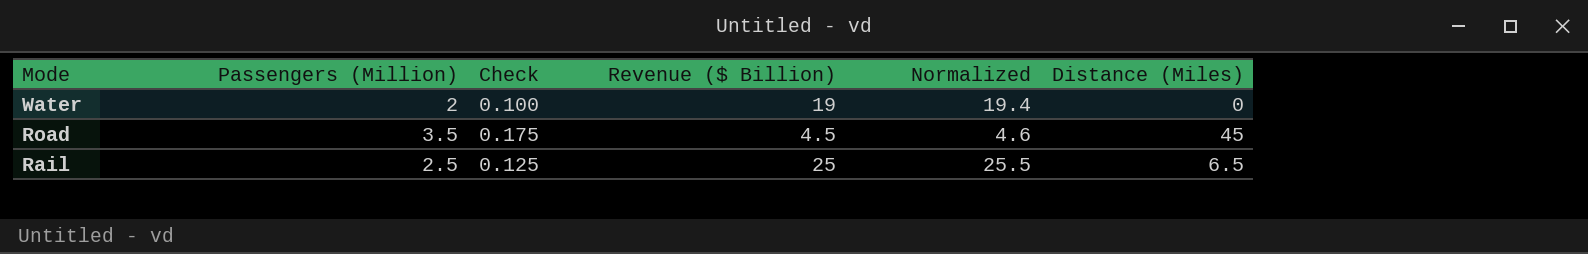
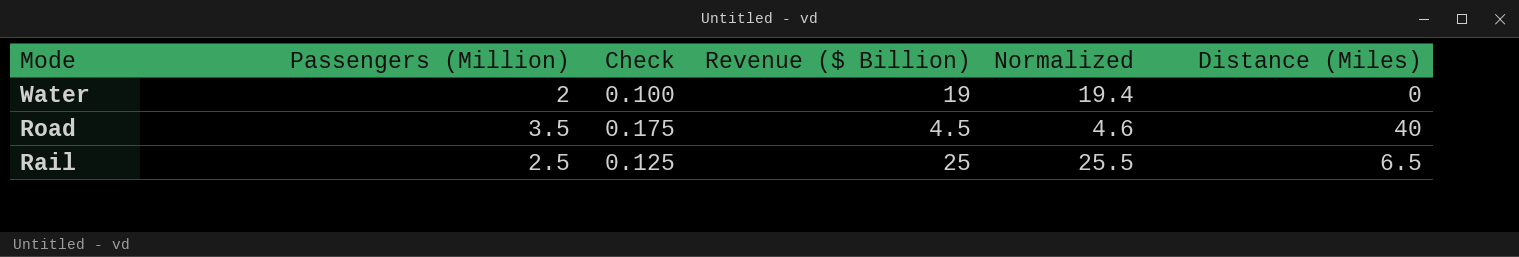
Road | Distance (Miles): 45 -> 40

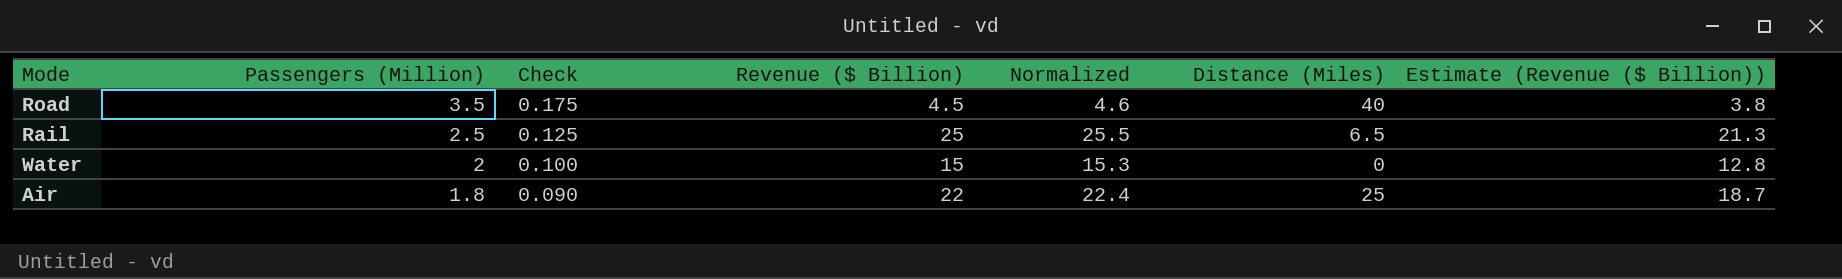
row order: Mode descending -> Passengers (Million) descending
column Estimate (Revenue ($ Billion)) | formula: none -> [Revenue ($ Billion)] * 0.85
Water | Revenue ($ Billion): 19 -> 15
Water | Normalized: 19.4 -> 15.3
row Air: none -> 1.8 | 0.090 | 22 | 22.4 | 25 | 18.7

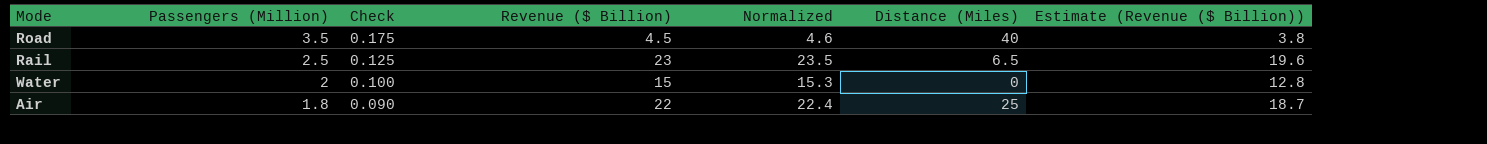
Rail | Revenue ($ Billion): 25 -> 23
Rail | Normalized: 25.5 -> 23.5
Rail | Estimate (Revenue ($ Billion)): 21.3 -> 19.6

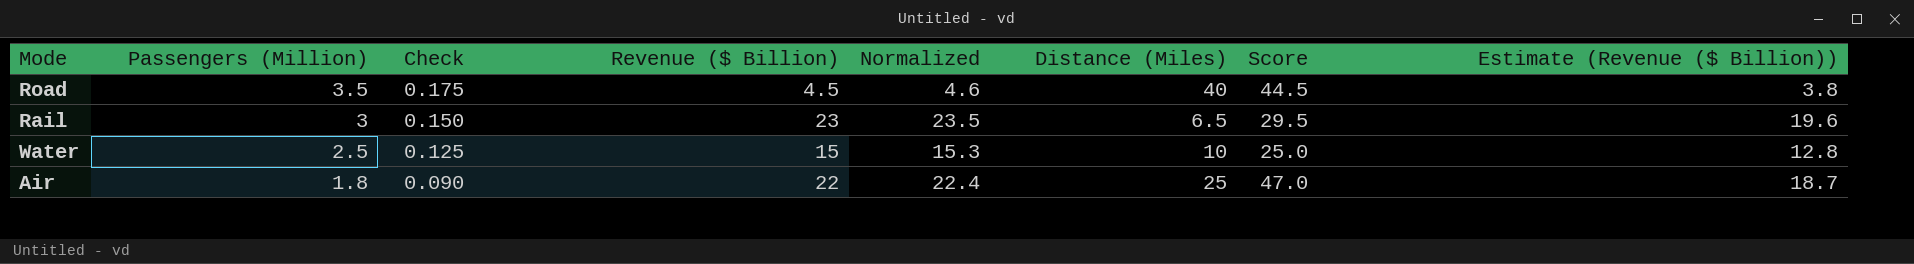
column Score | formula: none -> [Revenue ($ Billion)] + [Distance (Miles)]
Rail | Passengers (Million): 2.5 -> 3
Rail | Check: 0.125 -> 0.150
Water | Passengers (Million): 2 -> 2.5
Water | Check: 0.100 -> 0.125
Water | Distance (Miles): 0 -> 10

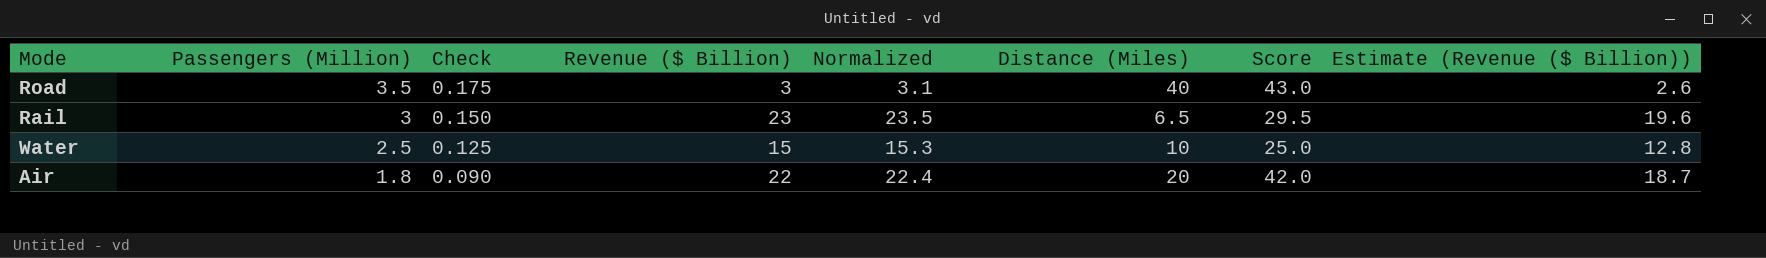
Road | Revenue ($ Billion): 4.5 -> 3
Road | Normalized: 4.6 -> 3.1
Road | Score: 44.5 -> 43.0
Road | Estimate (Revenue ($ Billion)): 3.8 -> 2.6
Air | Distance (Miles): 25 -> 20
Air | Score: 47.0 -> 42.0

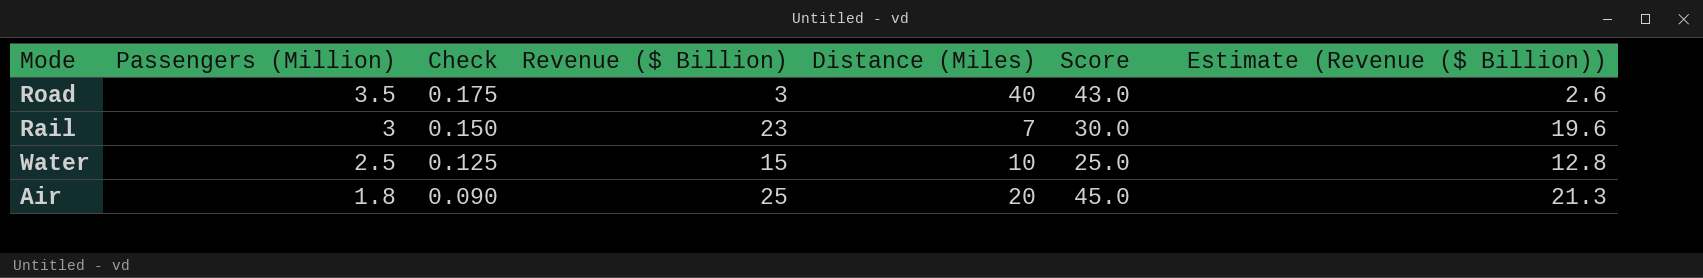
column Normalized | formula: [Revenue ($ Billion)] * 1.02 -> none
Rail | Distance (Miles): 6.5 -> 7
Rail | Score: 29.5 -> 30.0
Air | Revenue ($ Billion): 22 -> 25
Air | Score: 42.0 -> 45.0
Air | Estimate (Revenue ($ Billion)): 18.7 -> 21.3

